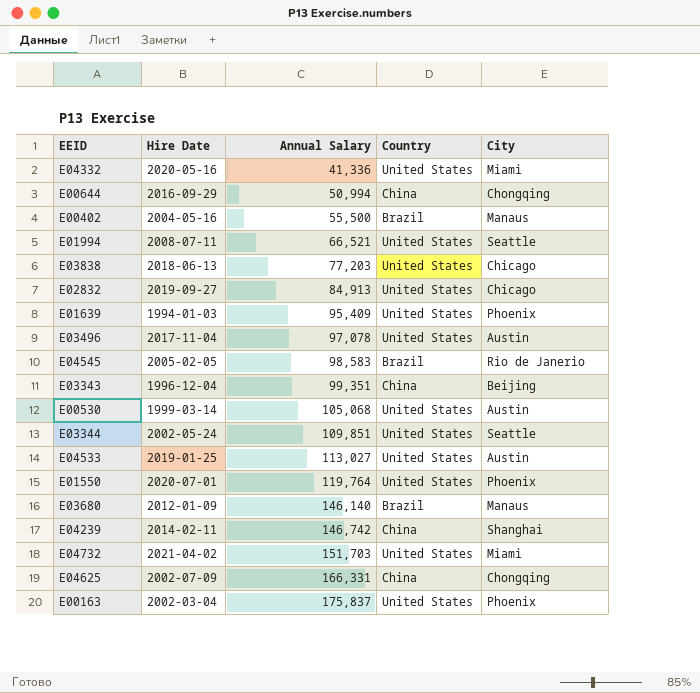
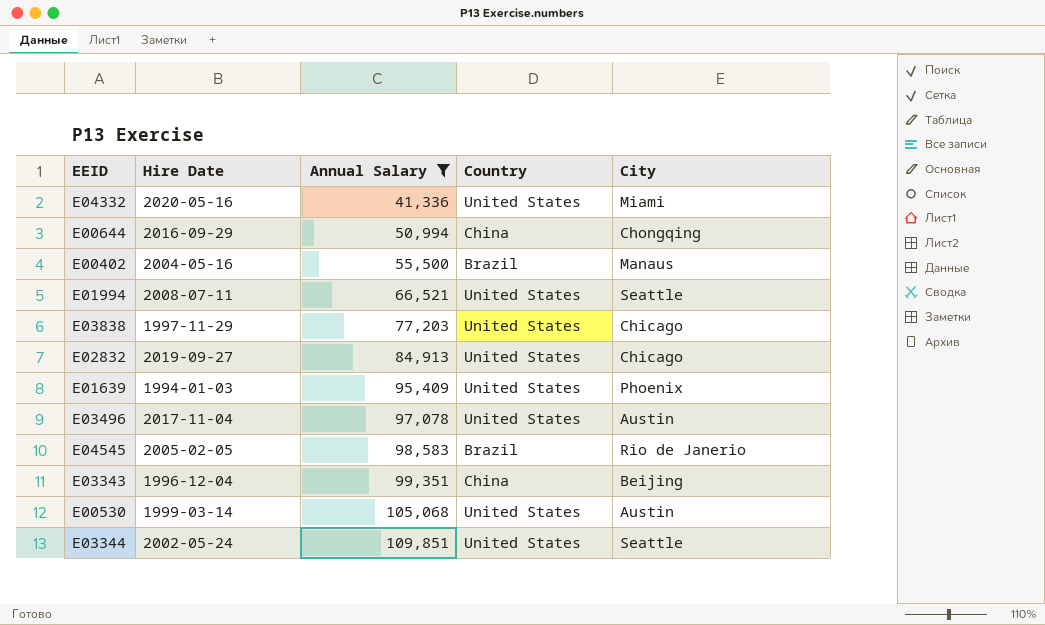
filter: none -> Annual Salary <= 109,851
E03838 | Hire Date: 2018-06-13 -> 1997-11-29

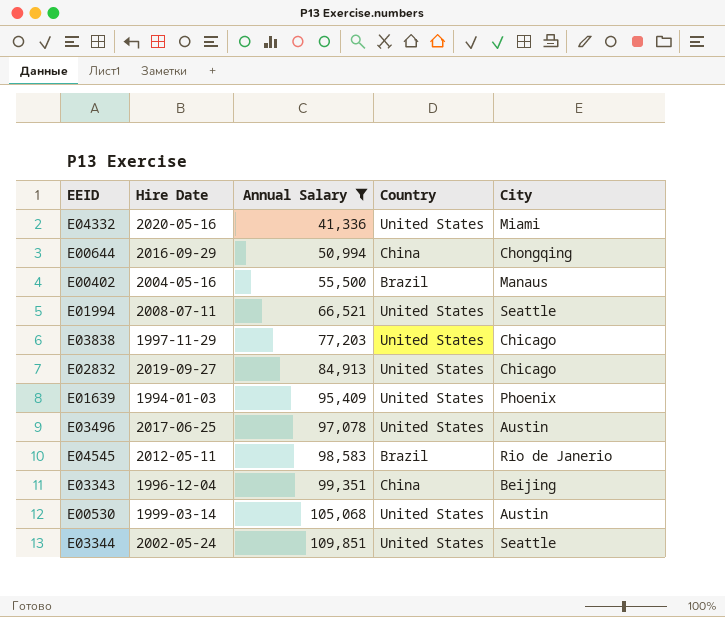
E03496 | Hire Date: 2017-11-04 -> 2017-06-25
E04545 | Hire Date: 2005-02-05 -> 2012-05-11

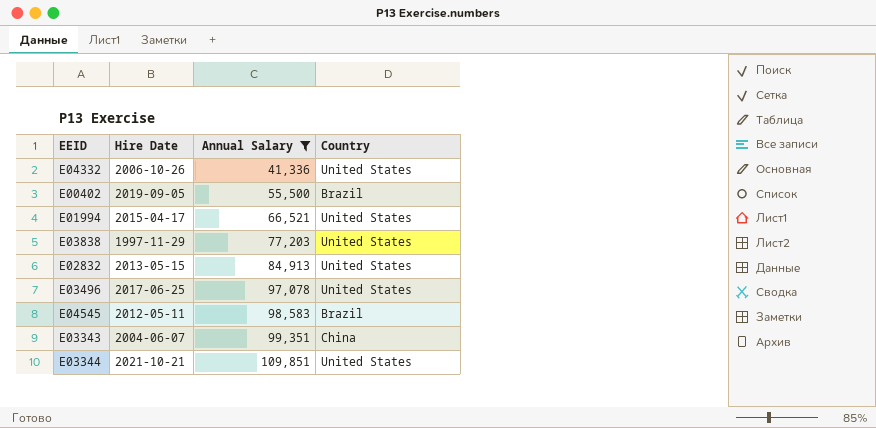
column City | position: 5 -> none
row E00644: 2016-09-29 | 50,994 | China | Chongqing -> none
row E01639: 1994-01-03 | 95,409 | United States | Phoenix -> none
row E00530: 1999-03-14 | 105,068 | United States | Austin -> none
E04332 | Hire Date: 2020-05-16 -> 2006-10-26
E00402 | Hire Date: 2004-05-16 -> 2019-09-05
E01994 | Hire Date: 2008-07-11 -> 2015-04-17
E02832 | Hire Date: 2019-09-27 -> 2013-05-15
E03343 | Hire Date: 1996-12-04 -> 2004-06-07
E03344 | Hire Date: 2002-05-24 -> 2021-10-21

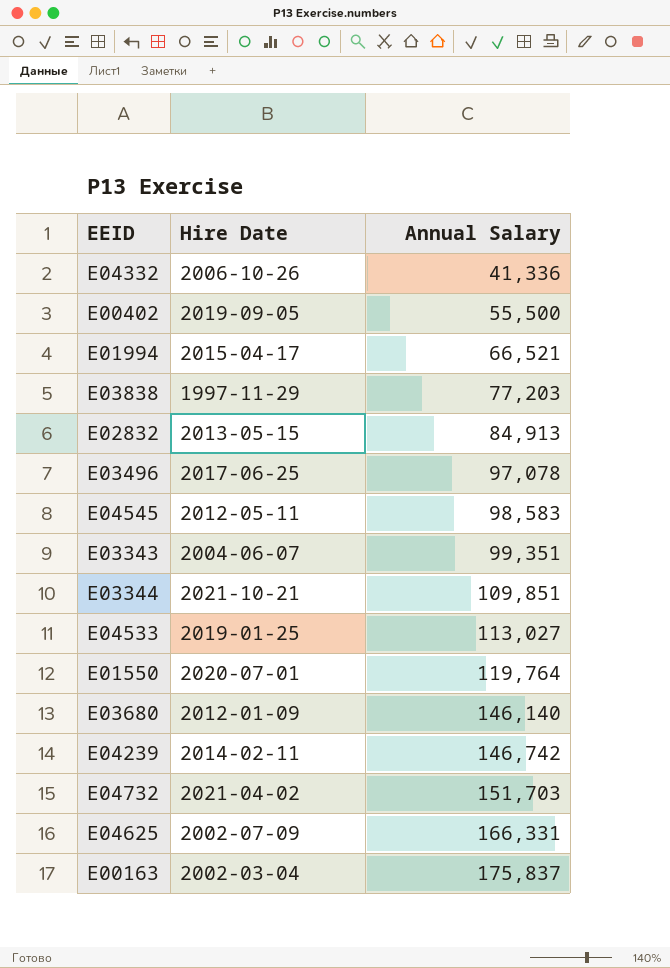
filter: Annual Salary <= 109,851 -> none
column Country | position: 4 -> none

